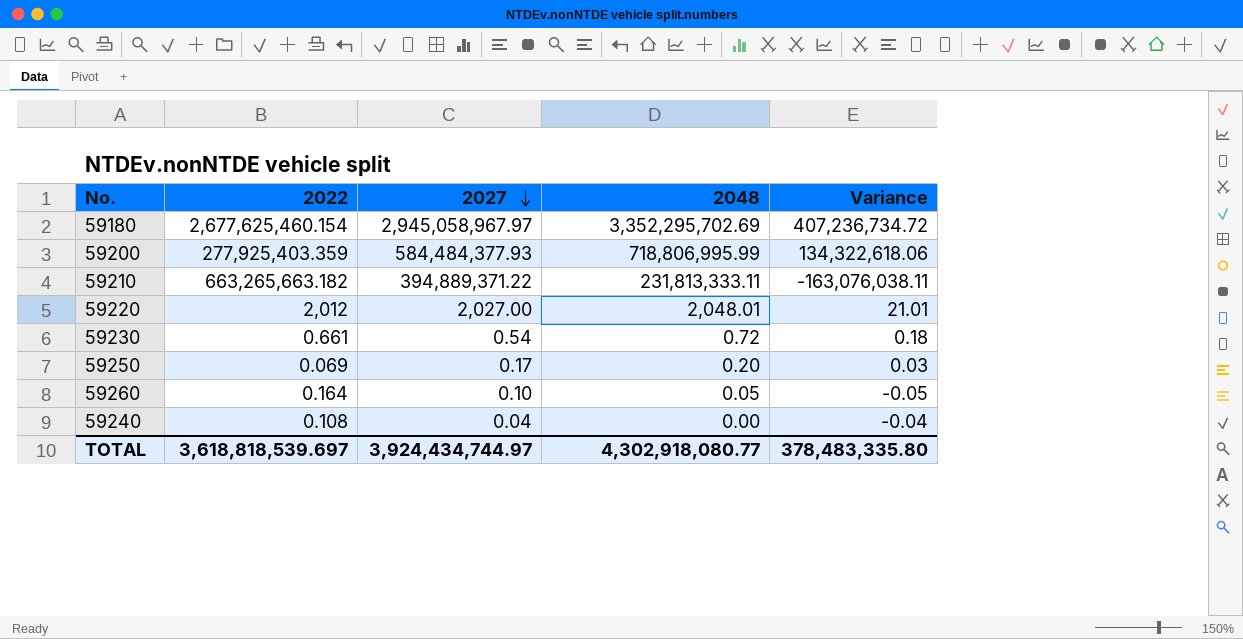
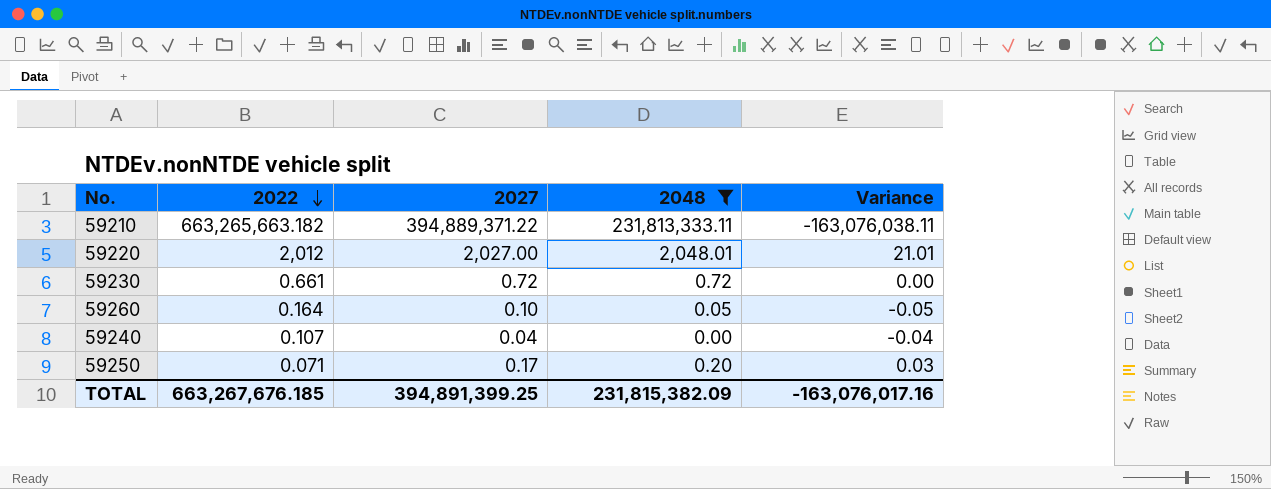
filter: none -> 2048 <= 231,813,333.11
row order: 2027 descending -> 2022 descending
59230 | 2027: 0.54 -> 0.72
59230 | Variance: 0.18 -> 0.00
59240 | 2022: 0.108 -> 0.107
59250 | 2022: 0.069 -> 0.071
TOTAL | 2022: 3,618,818,539.697 -> 663,267,676.185
TOTAL | 2027: 3,924,434,744.97 -> 394,891,399.25
TOTAL | 2048: 4,302,918,080.77 -> 231,815,382.09
TOTAL | Variance: 378,483,335.80 -> -163,076,017.16

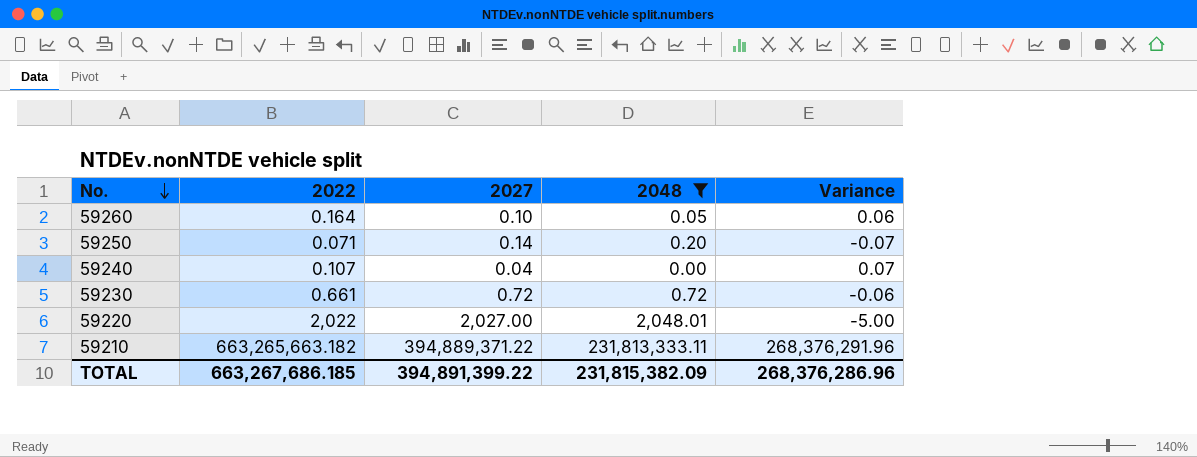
row order: 2022 descending -> No. descending
column Variance | formula: [2048] - [2027] -> [2022] - [2027]
59250 | 2027: 0.17 -> 0.14
59220 | 2022: 2,012 -> 2,022
TOTAL | 2022: 663,267,676.185 -> 663,267,686.185
TOTAL | 2027: 394,891,399.25 -> 394,891,399.22
TOTAL | Variance: -163,076,017.16 -> 268,376,286.96

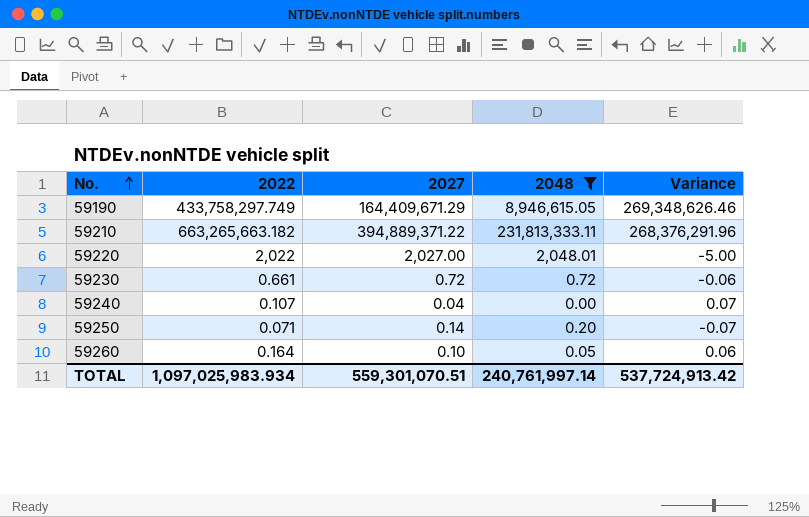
row order: No. descending -> No. ascending
row 59190: none -> 433,758,297.749 | 164,409,671.29 | 8,946,615.05 | 269,348,626.46
TOTAL | 2022: 663,267,686.185 -> 1,097,025,983.934
TOTAL | 2027: 394,891,399.22 -> 559,301,070.51
TOTAL | 2048: 231,815,382.09 -> 240,761,997.14
TOTAL | Variance: 268,376,286.96 -> 537,724,913.42

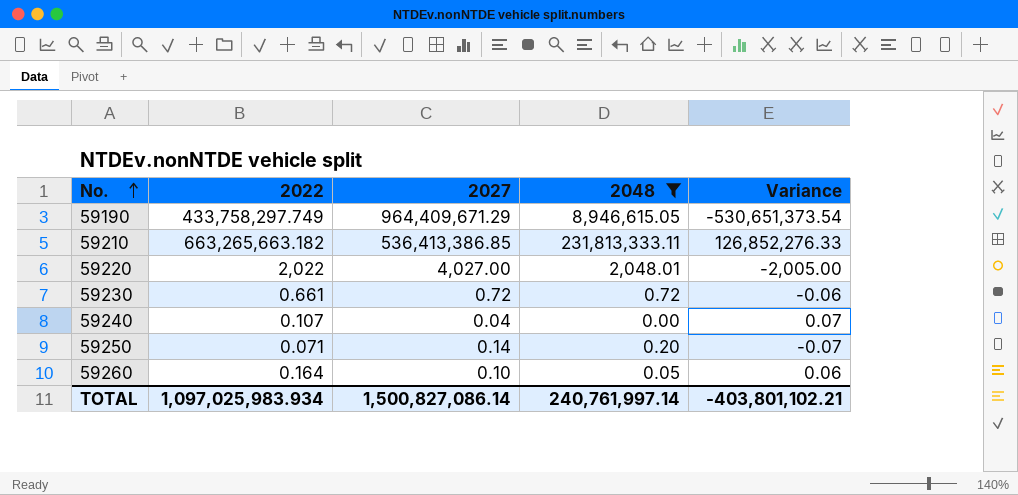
59190 | 2027: 164,409,671.29 -> 964,409,671.29
59190 | Variance: 269,348,626.46 -> -530,651,373.54
59210 | 2027: 394,889,371.22 -> 536,413,386.85
59210 | Variance: 268,376,291.96 -> 126,852,276.33
59220 | 2027: 2,027.00 -> 4,027.00
59220 | Variance: -5.00 -> -2,005.00
TOTAL | 2027: 559,301,070.51 -> 1,500,827,086.14
TOTAL | Variance: 537,724,913.42 -> -403,801,102.21

